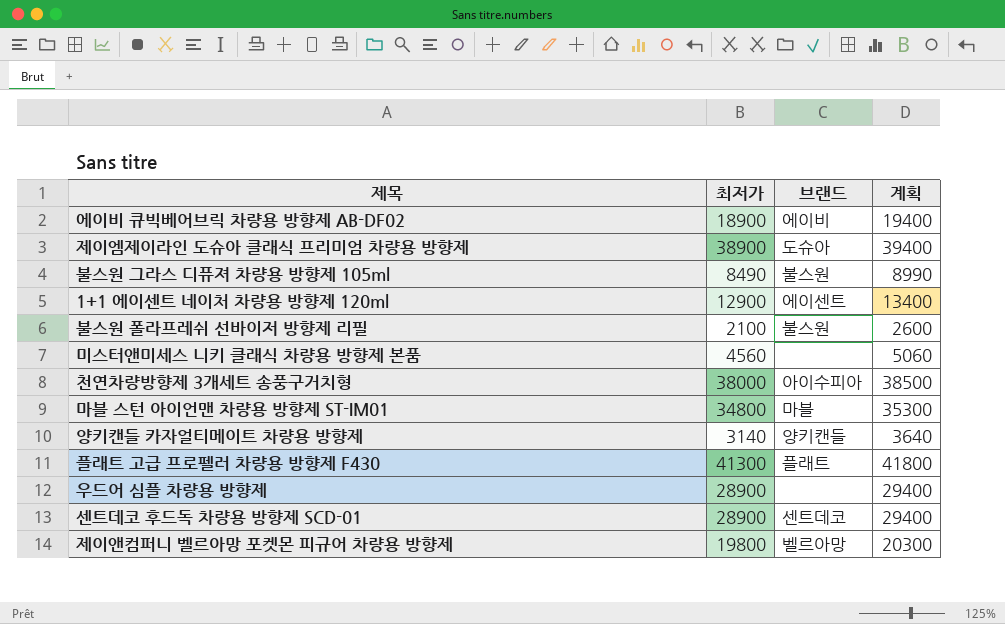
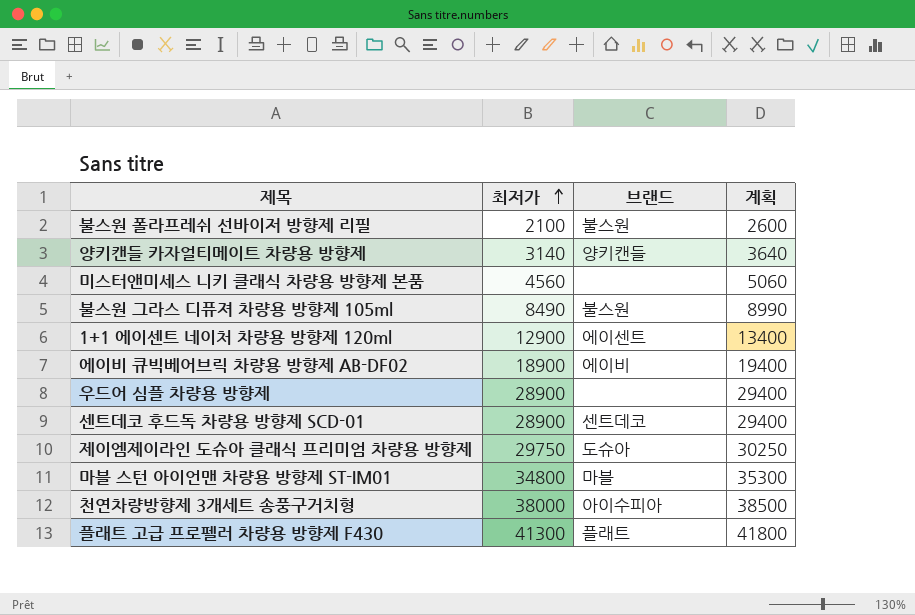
row order: none -> 최저가 ascending
row 제이앤컴퍼니 벨르아망 포켓몬 피규어 차량용 방향제: 19800 | 벨르아망 | 20300 -> none
제이엠제이라인 도슈아 클래식 프리미엄 차량용 방향제 | 최저가: 38900 -> 29750
제이엠제이라인 도슈아 클래식 프리미엄 차량용 방향제 | 계획: 39400 -> 30250

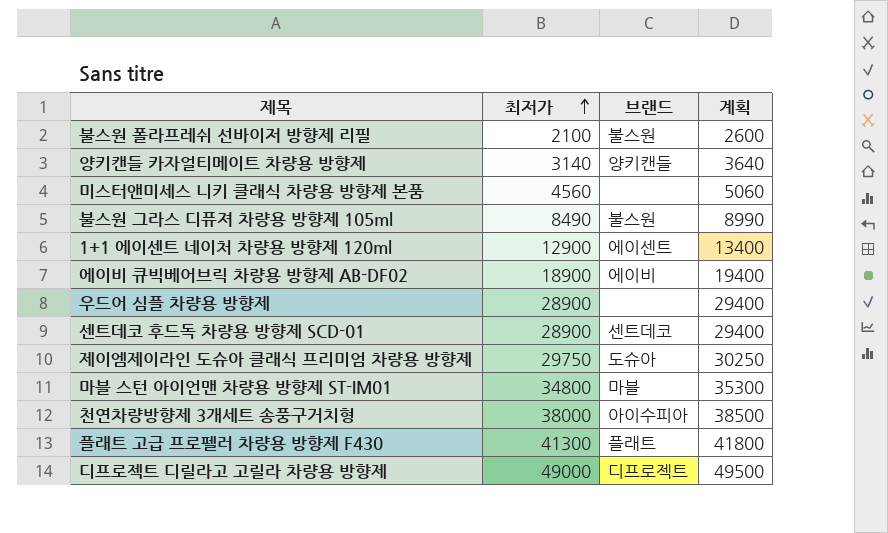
row 디프로젝트 디릴라고 고릴라 차량용 방향제: none -> 49000 | 디프로젝트 | 49500

